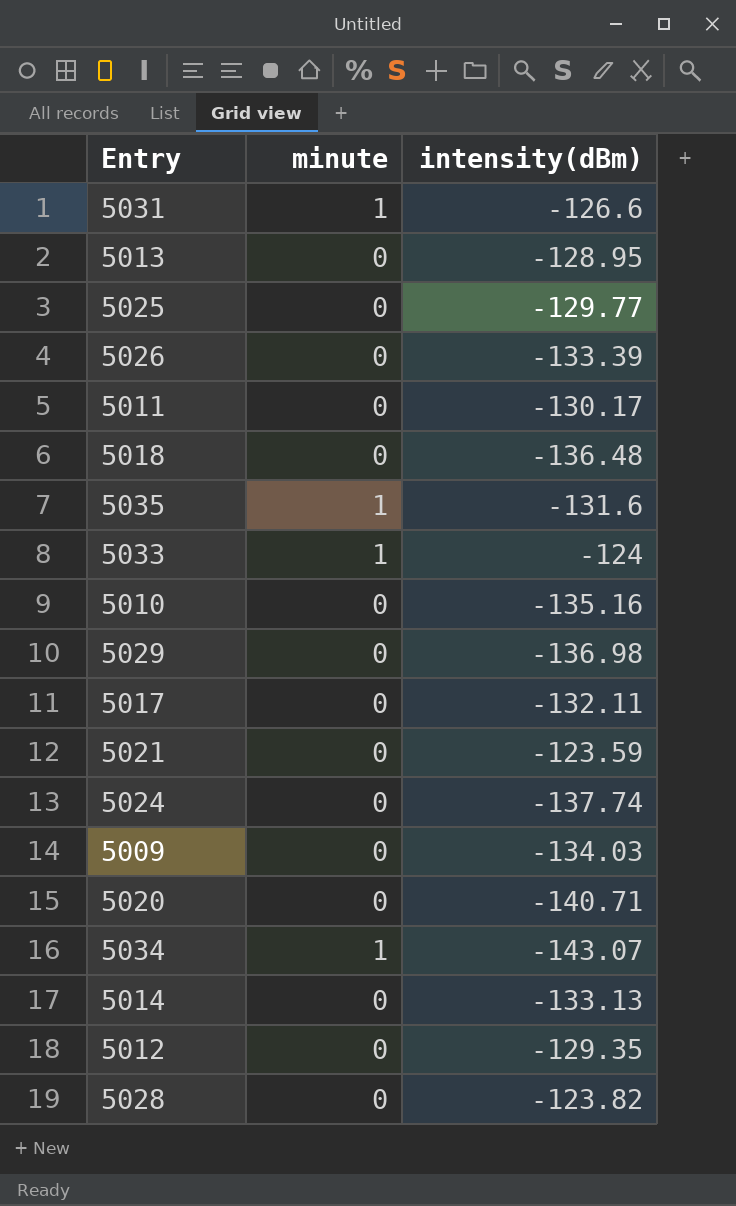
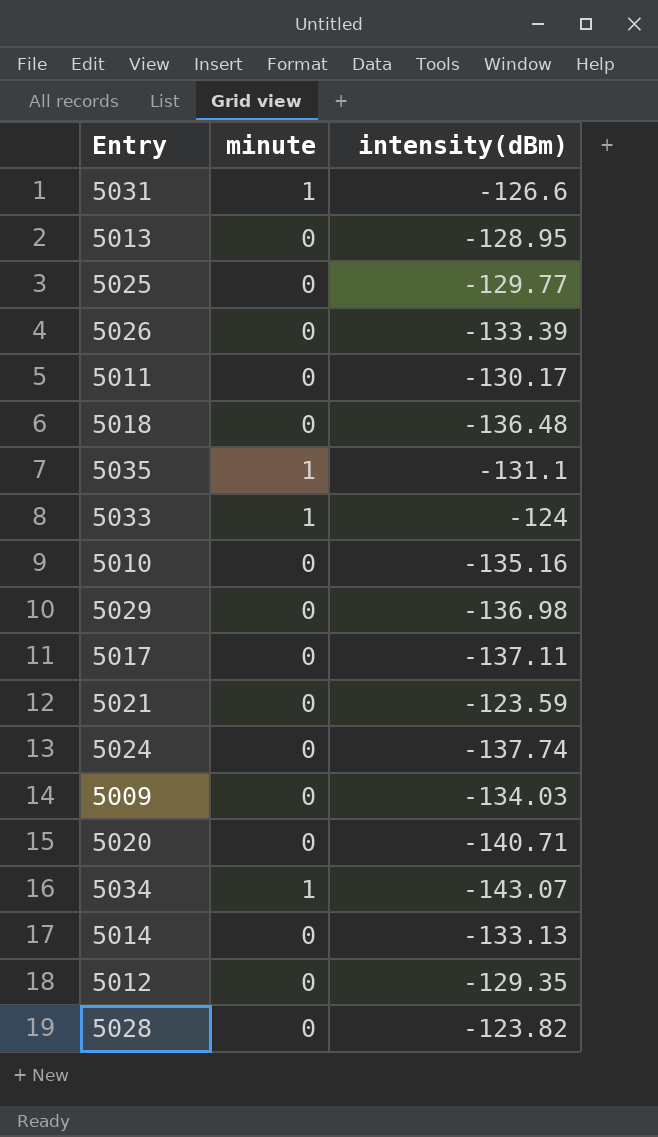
5035 | intensity(dBm): -131.6 -> -131.1
5017 | intensity(dBm): -132.11 -> -137.11

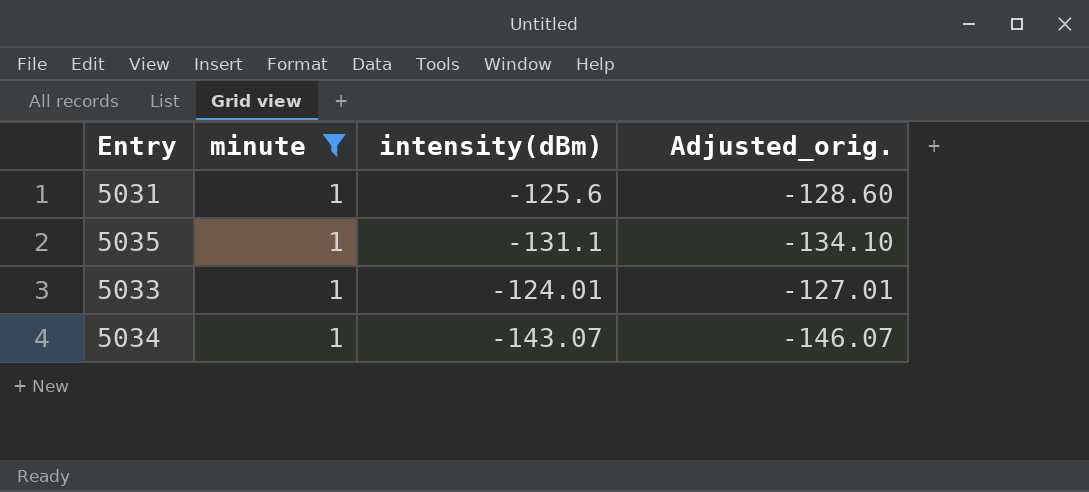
filter: none -> minute = 1
column Adjusted_orig. | formula: none -> [intensity(dBm)] - 3
5031 | intensity(dBm): -126.6 -> -125.6
5033 | intensity(dBm): -124 -> -124.01

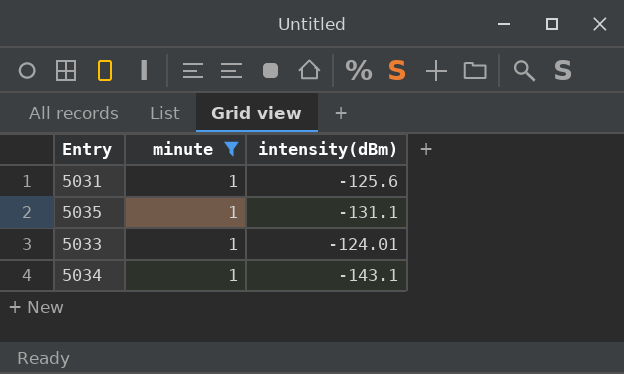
column Adjusted_orig. | formula: [intensity(dBm)] - 3 -> none
5034 | intensity(dBm): -143.07 -> -143.1

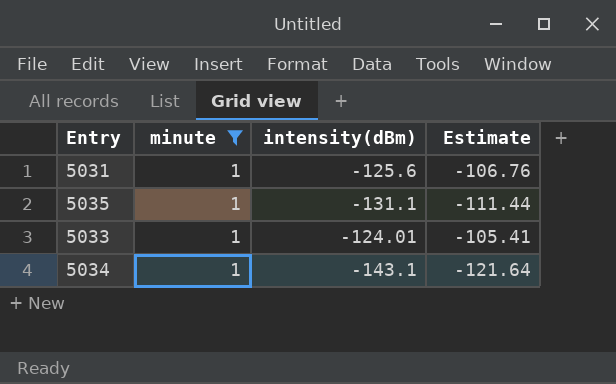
column Estimate | formula: none -> [intensity(dBm)] * 0.85

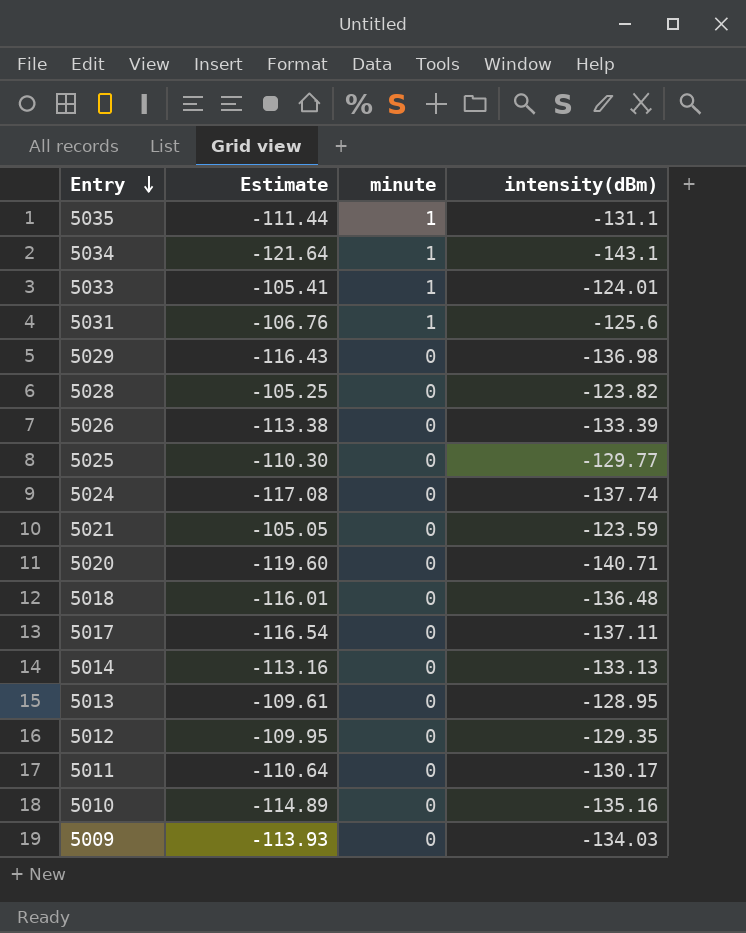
filter: minute = 1 -> none
row order: none -> Entry descending
column Estimate | position: 4 -> 2

